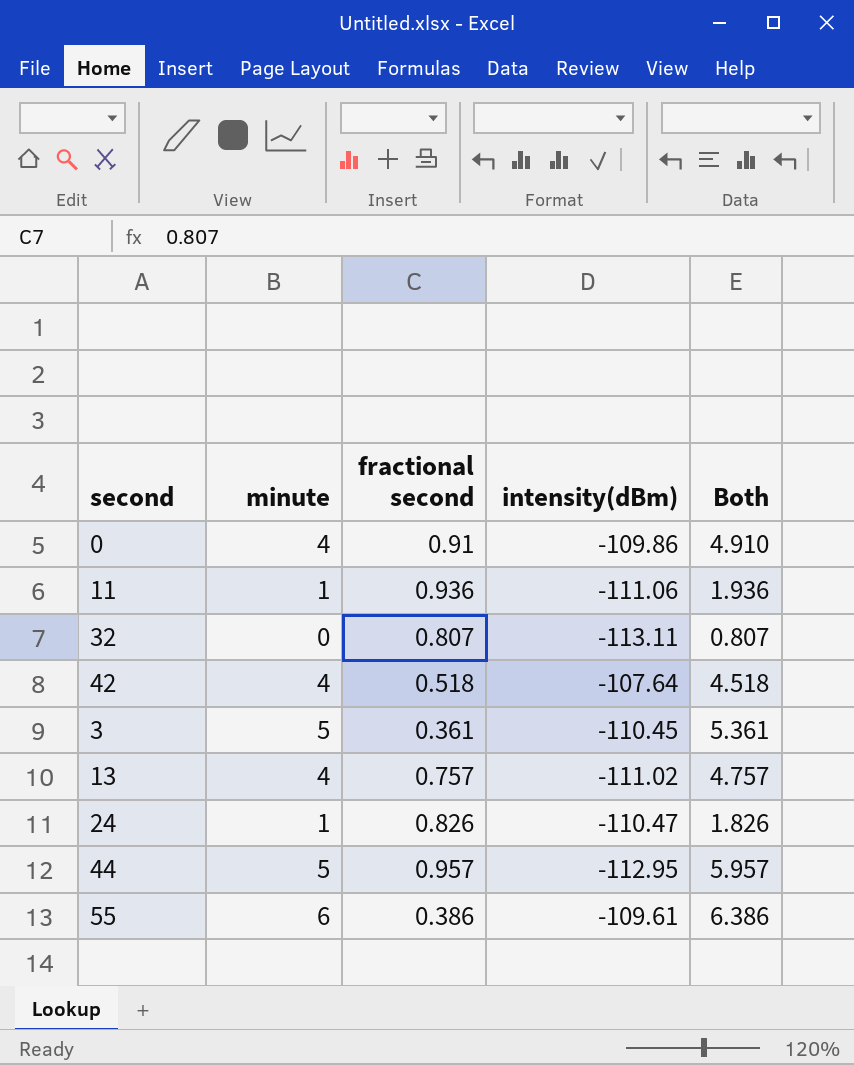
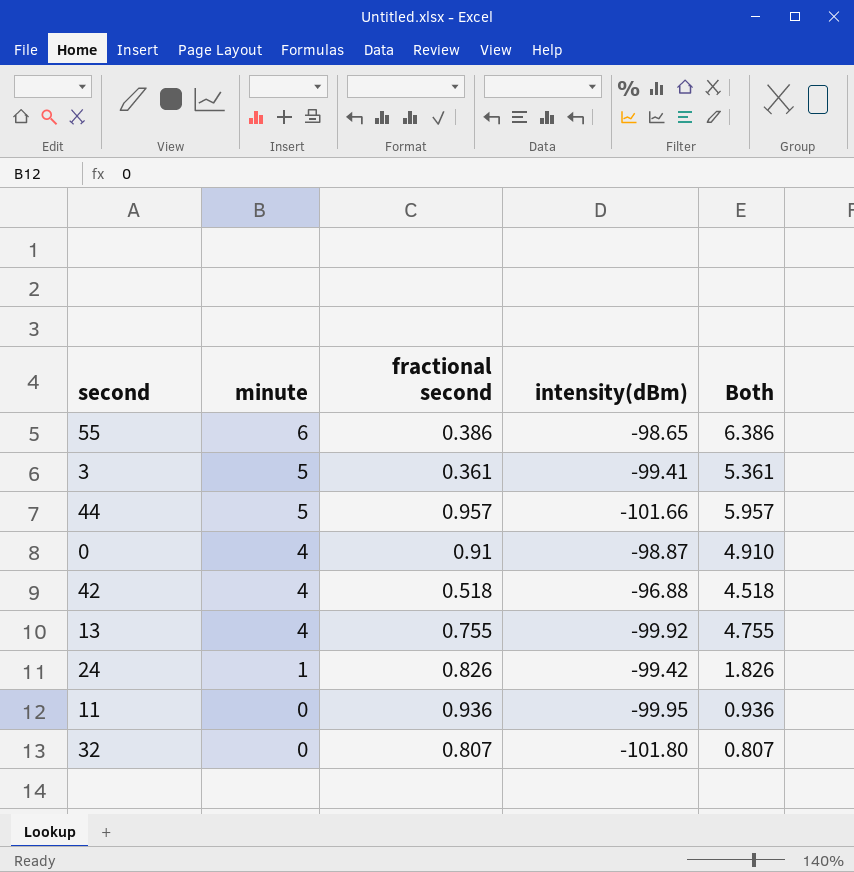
row order: none -> minute descending
55 | intensity(dBm): -109.61 -> -98.65
3 | intensity(dBm): -110.45 -> -99.41
44 | intensity(dBm): -112.95 -> -101.66
0 | intensity(dBm): -109.86 -> -98.87
42 | intensity(dBm): -107.64 -> -96.88
13 | fractional second: 0.757 -> 0.755
13 | intensity(dBm): -111.02 -> -99.92
13 | Both: 4.757 -> 4.755
24 | intensity(dBm): -110.47 -> -99.42
11 | minute: 1 -> 0
11 | intensity(dBm): -111.06 -> -99.95
11 | Both: 1.936 -> 0.936
32 | intensity(dBm): -113.11 -> -101.80

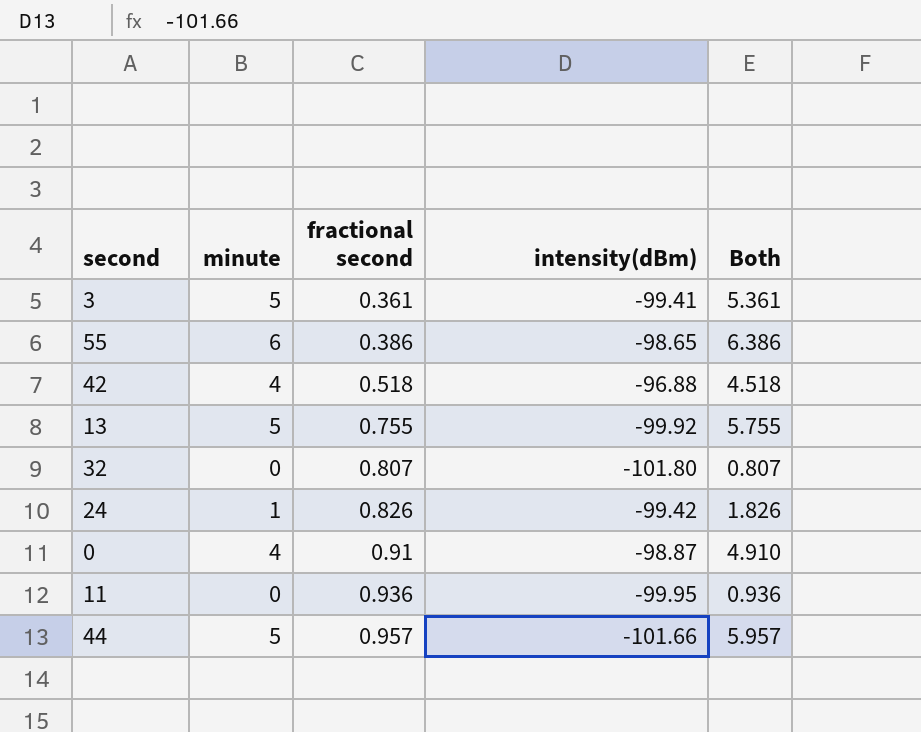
row order: minute descending -> fractional second ascending
13 | minute: 4 -> 5
13 | Both: 4.755 -> 5.755

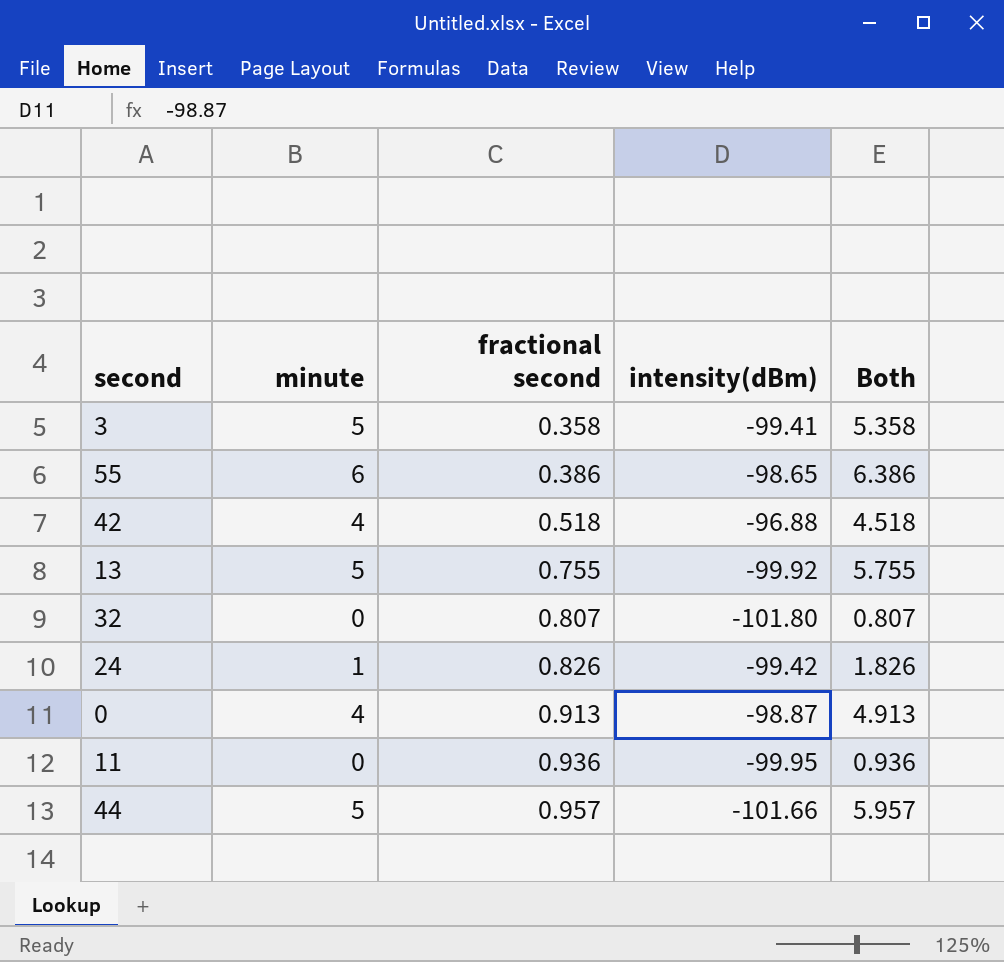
3 | fractional second: 0.361 -> 0.358
3 | Both: 5.361 -> 5.358
0 | fractional second: 0.91 -> 0.913
0 | Both: 4.910 -> 4.913

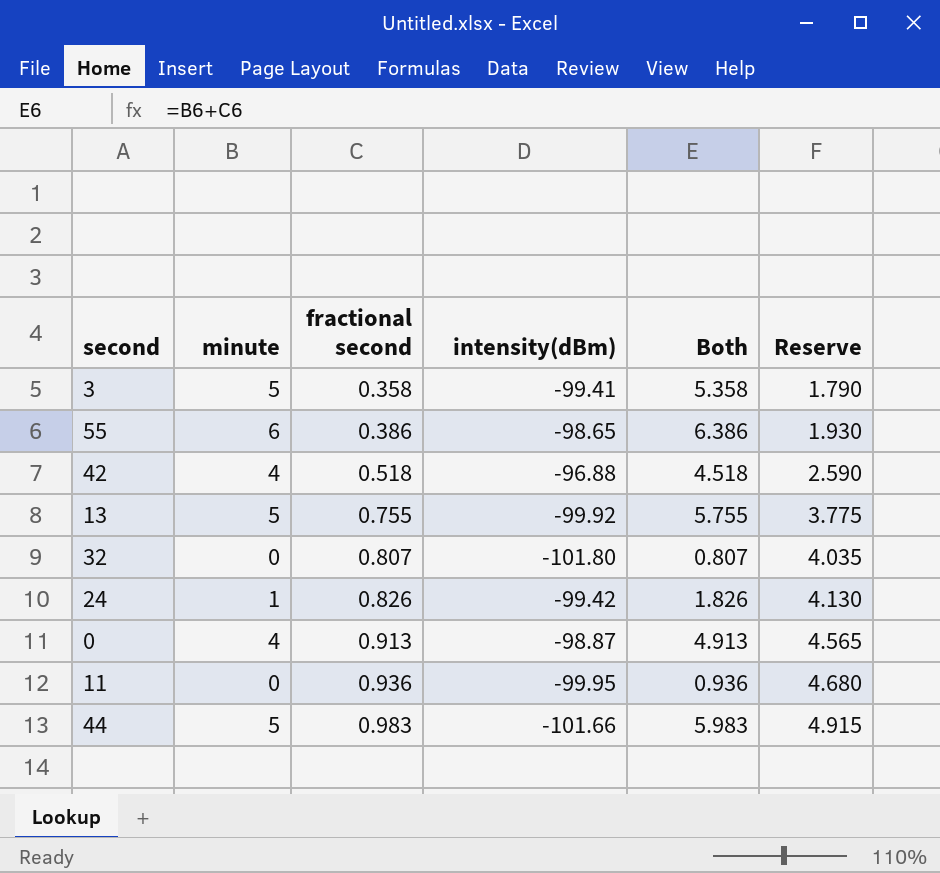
column Reserve | formula: none -> [fractional second] * 5
44 | fractional second: 0.957 -> 0.983
44 | Both: 5.957 -> 5.983

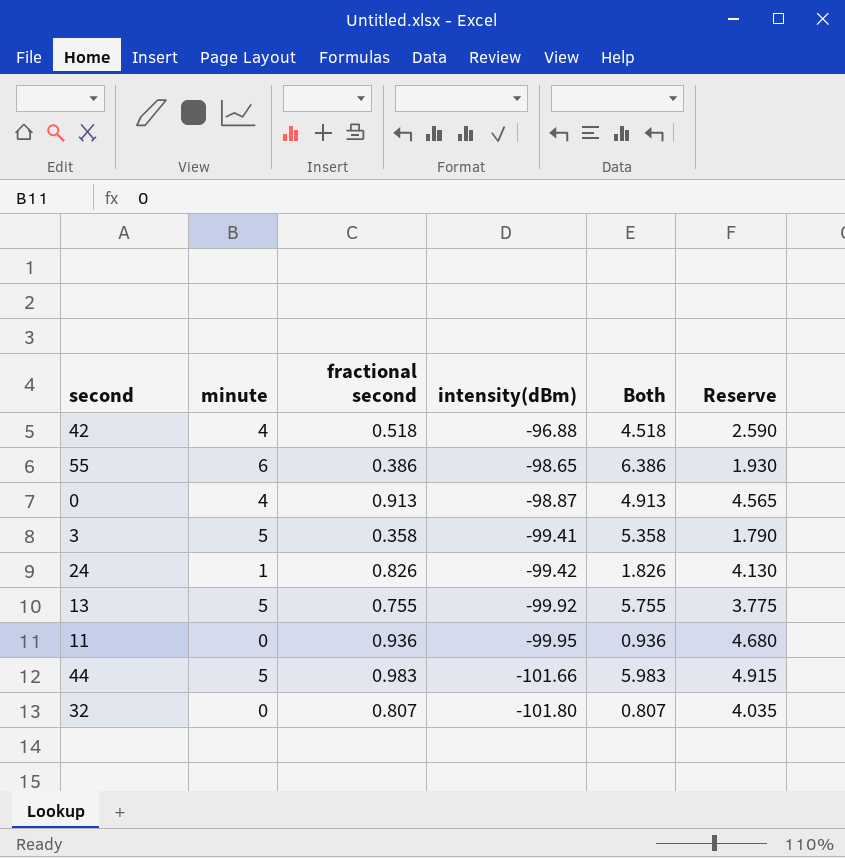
row order: fractional second ascending -> intensity(dBm) descending

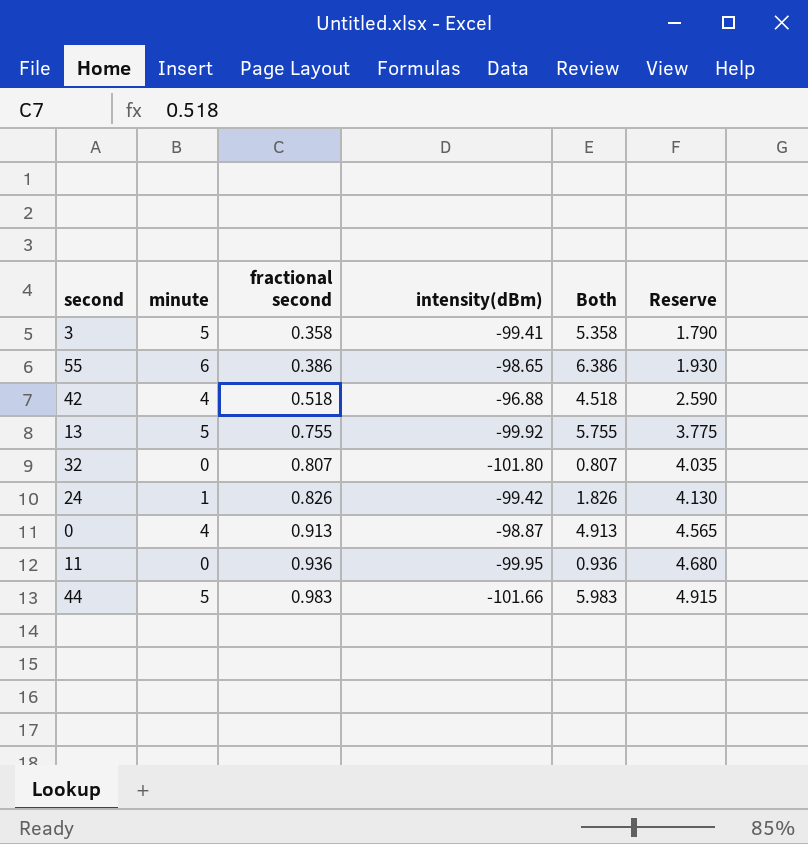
row order: intensity(dBm) descending -> fractional second ascending

